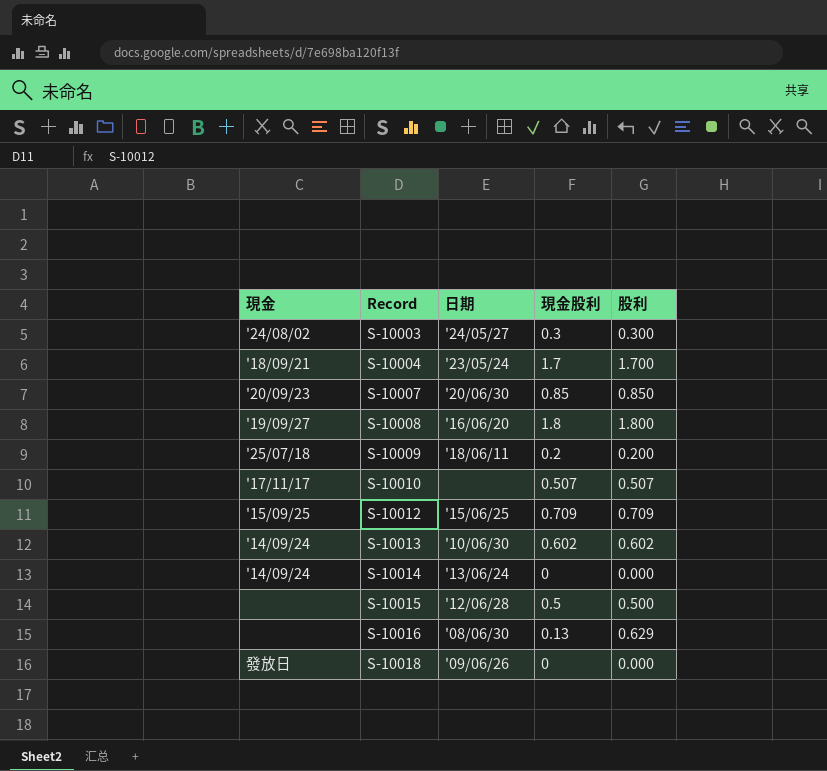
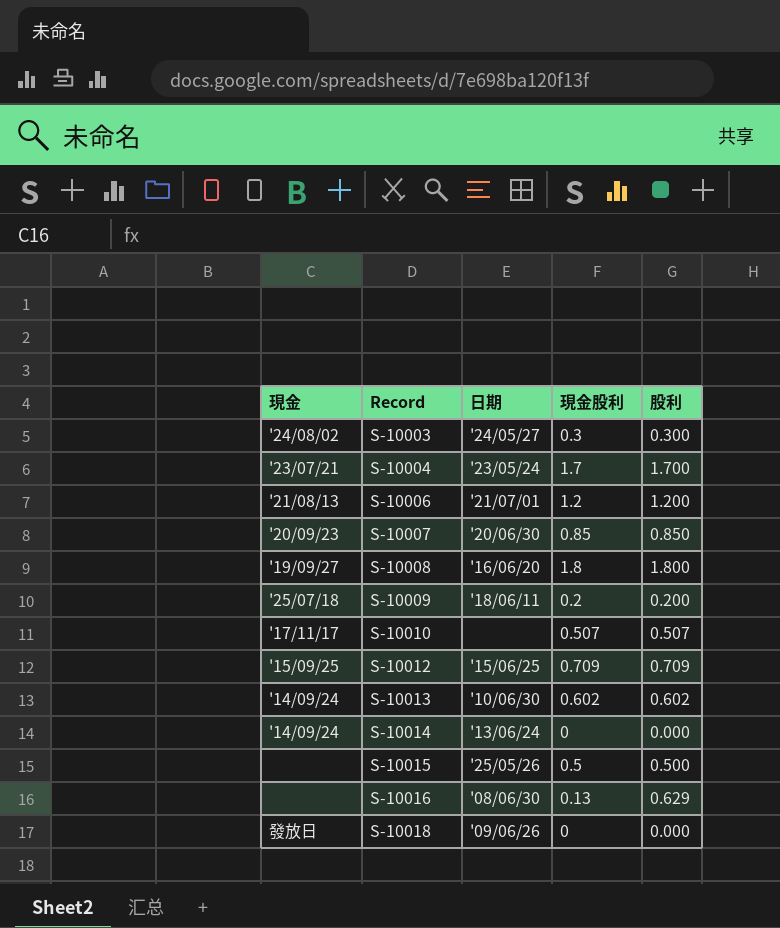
S-10004 | 現金: '18/09/21 -> '23/07/21
row S-10006: none -> '21/08/13 | '21/07/01 | 1.2 | 1.200
S-10015 | 日期: '12/06/28 -> '25/05/26

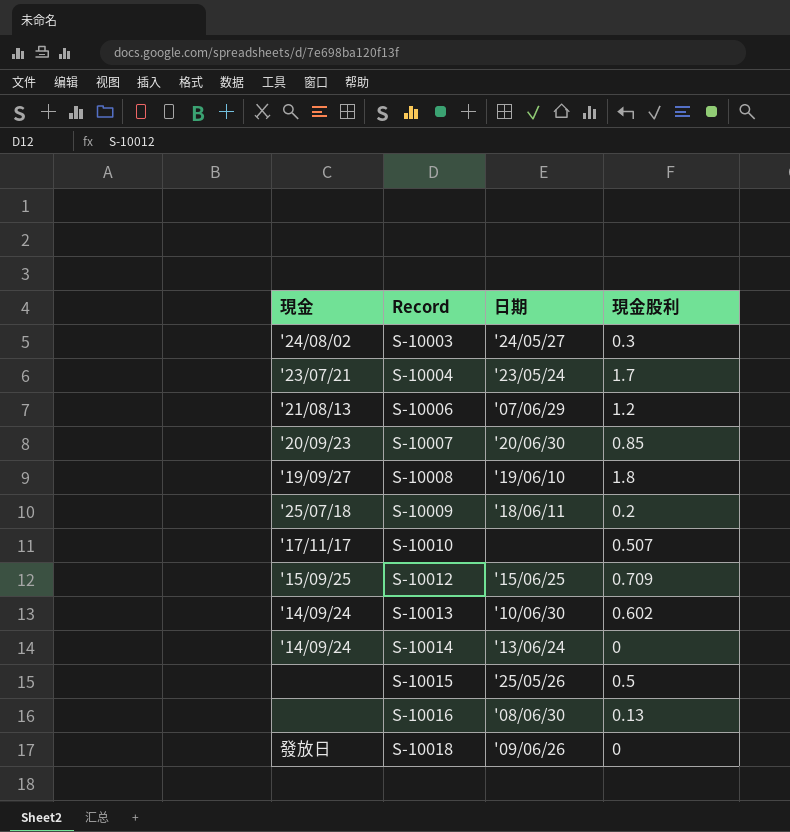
column 股利 | position: 5 -> none
S-10006 | 日期: '21/07/01 -> '07/06/29
S-10008 | 日期: '16/06/20 -> '19/06/10

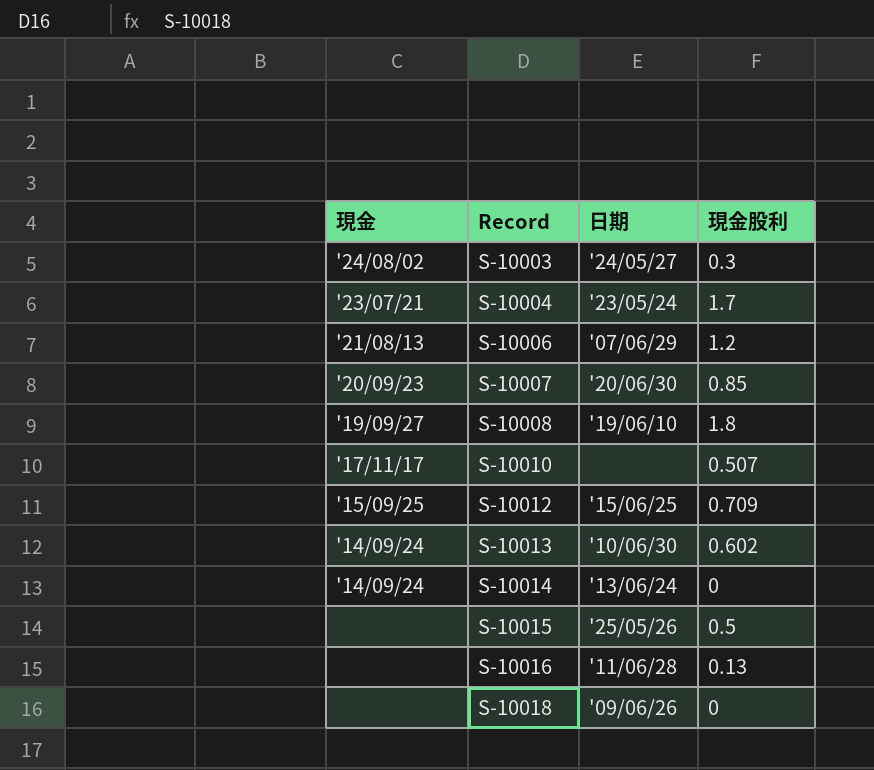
row S-10009: '25/07/18 | '18/06/11 | 0.2 -> none
S-10016 | 日期: '08/06/30 -> '11/06/28
S-10018 | 現金: 發放日 -> none

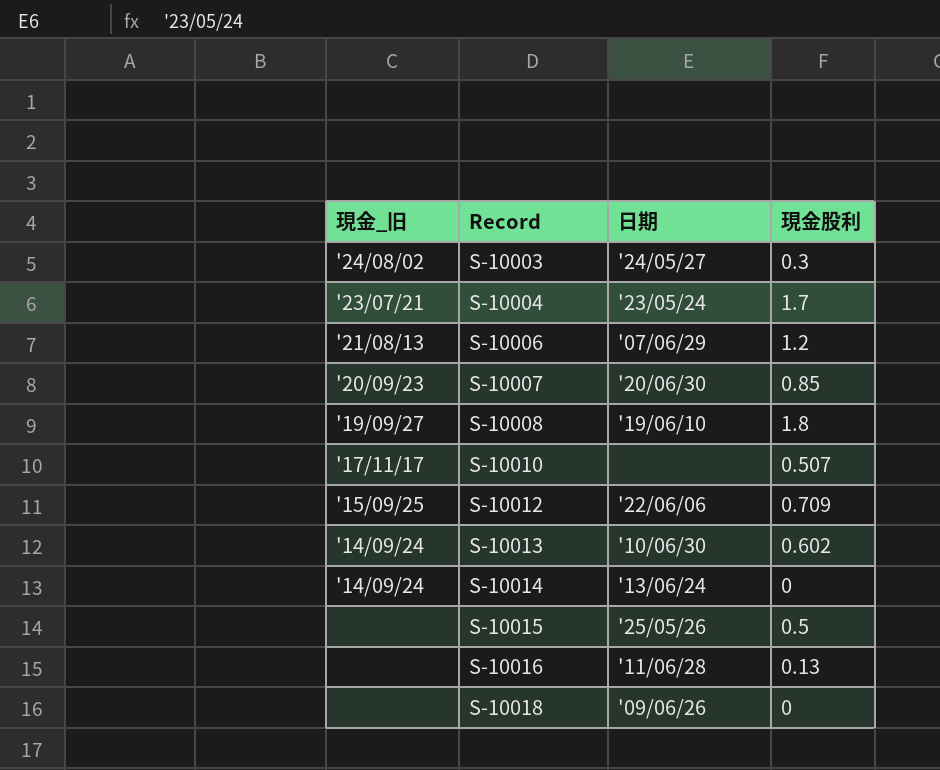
column name: 現金 -> 現金_旧
S-10012 | 日期: '15/06/25 -> '22/06/06

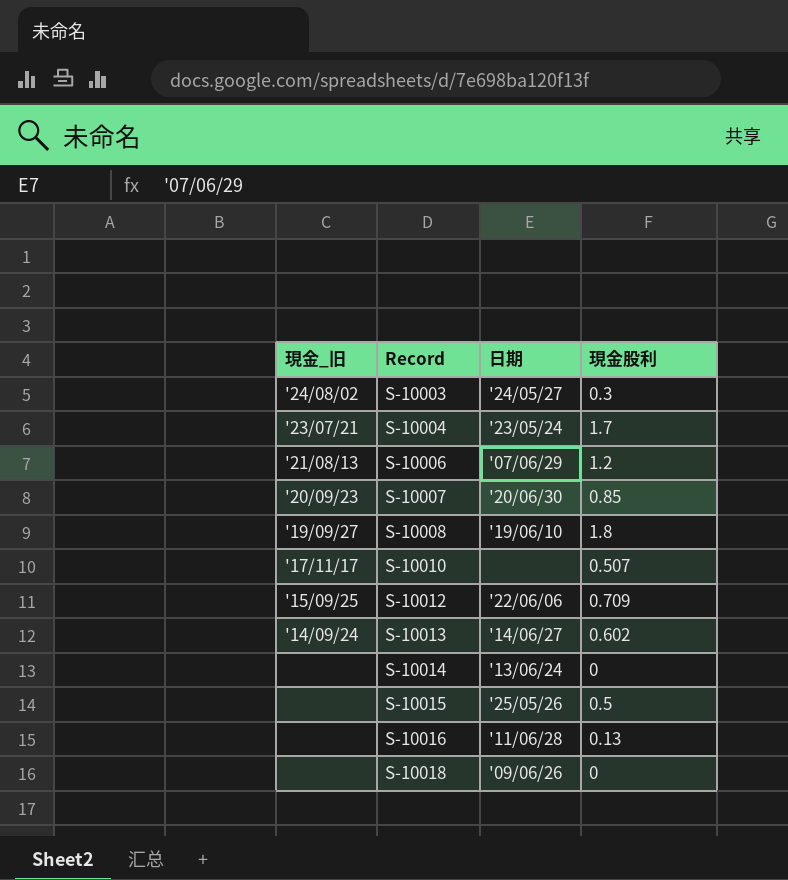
S-10013 | 日期: '10/06/30 -> '14/06/27
S-10014 | 現金_旧: '14/09/24 -> none

